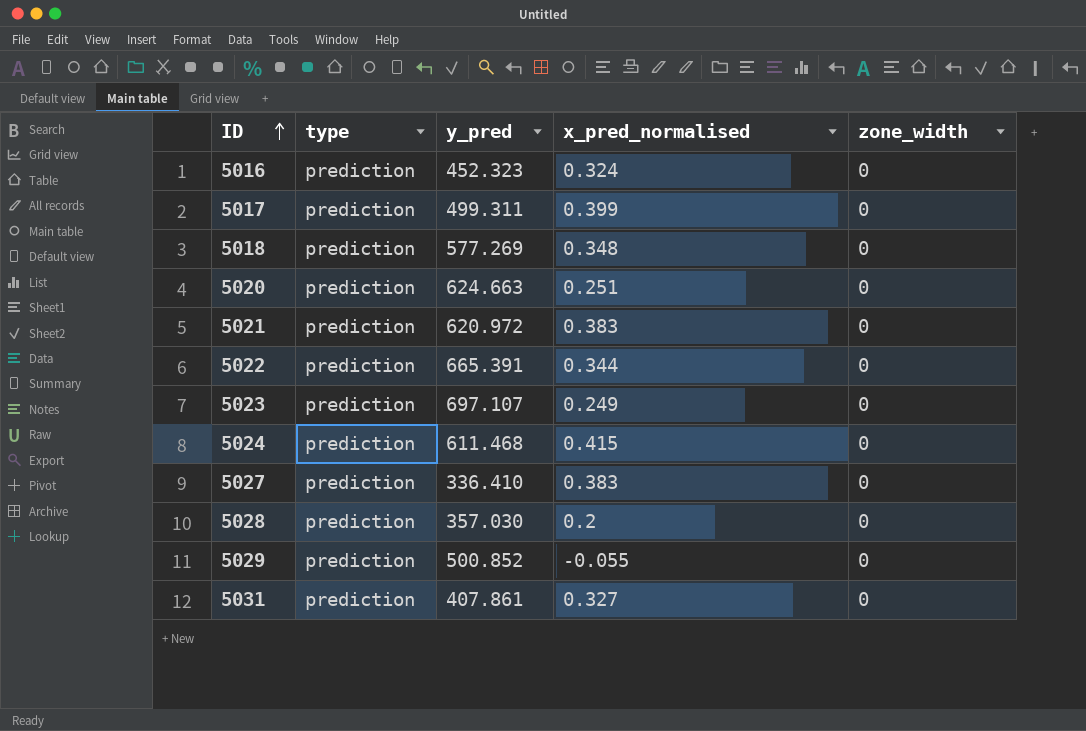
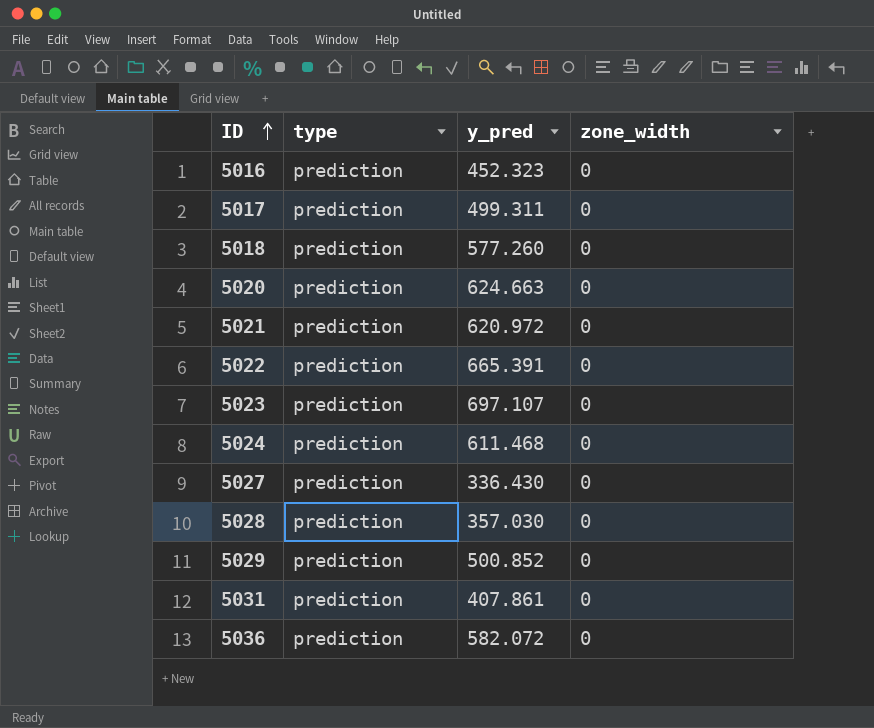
column x_pred_normalised | position: 4 -> none
5018 | y_pred: 577.269 -> 577.260
5027 | y_pred: 336.410 -> 336.430
row 5036: none -> prediction | 582.072 | 0

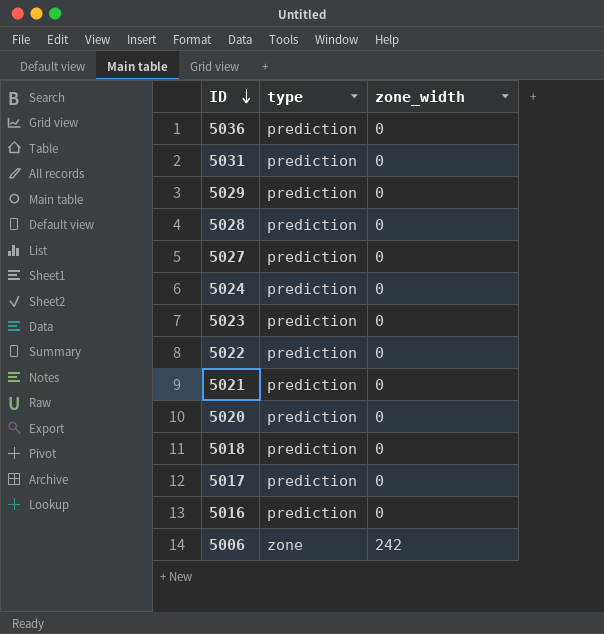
row order: ID ascending -> ID descending
column y_pred | position: 3 -> none
row 5006: none -> zone | 242

